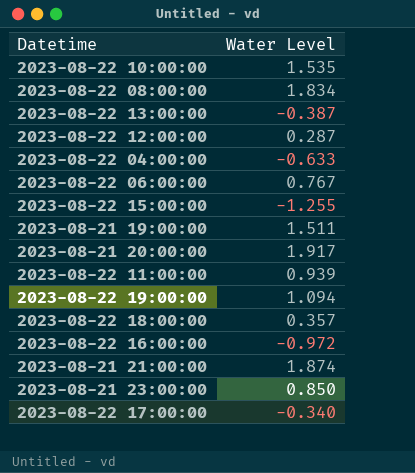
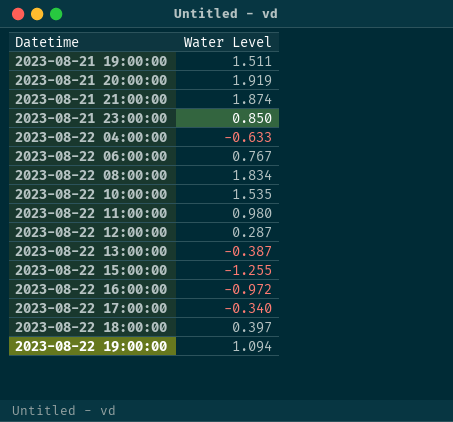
row order: none -> Datetime ascending
2023-08-21 20:00:00 | Water Level: 1.917 -> 1.919
2023-08-22 11:00:00 | Water Level: 0.939 -> 0.980
2023-08-22 18:00:00 | Water Level: 0.357 -> 0.397

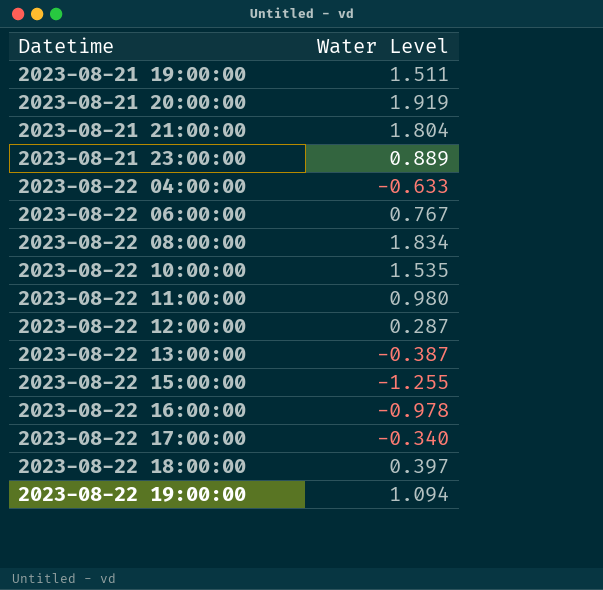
2023-08-21 21:00:00 | Water Level: 1.874 -> 1.804
2023-08-21 23:00:00 | Water Level: 0.850 -> 0.889
2023-08-22 16:00:00 | Water Level: -0.972 -> -0.978

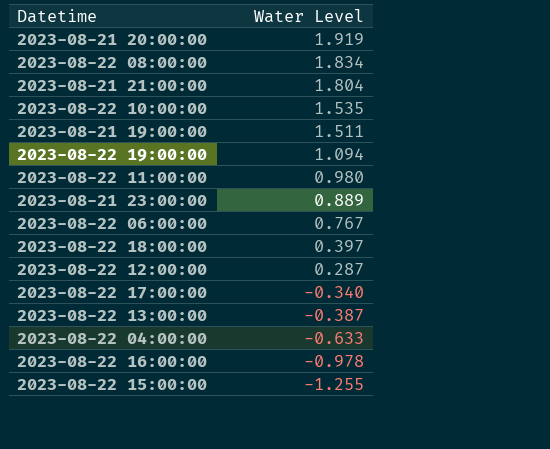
row order: Datetime ascending -> Water Level descending

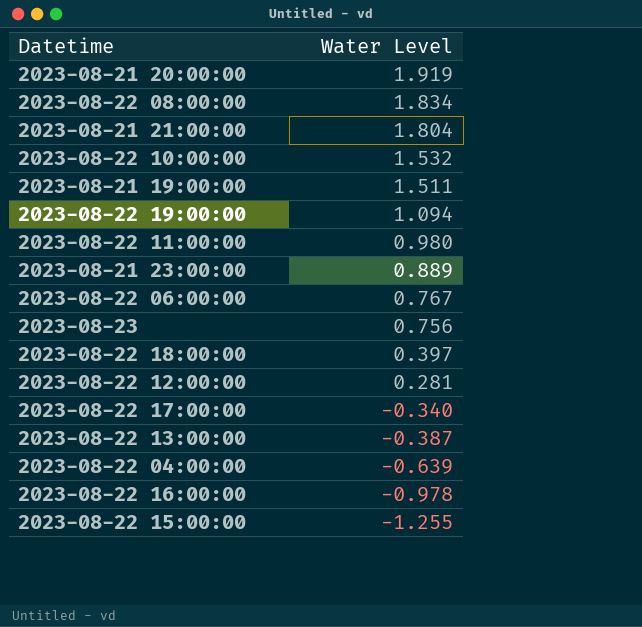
2023-08-22 10:00:00 | Water Level: 1.535 -> 1.532
row 2023-08-23: none -> 0.756
2023-08-22 12:00:00 | Water Level: 0.287 -> 0.281
2023-08-22 04:00:00 | Water Level: -0.633 -> -0.639

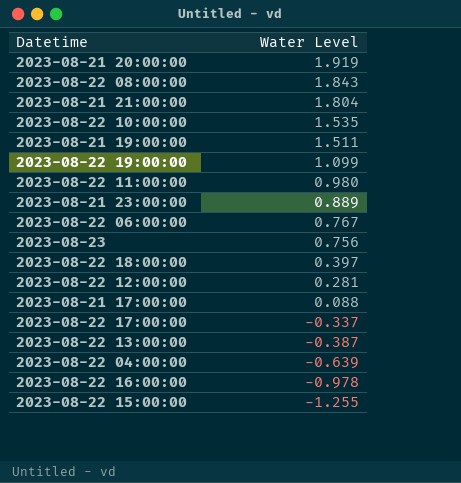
2023-08-22 08:00:00 | Water Level: 1.834 -> 1.843
2023-08-22 10:00:00 | Water Level: 1.532 -> 1.535
2023-08-22 19:00:00 | Water Level: 1.094 -> 1.099
row 2023-08-21 17:00:00: none -> 0.088
2023-08-22 17:00:00 | Water Level: -0.340 -> -0.337

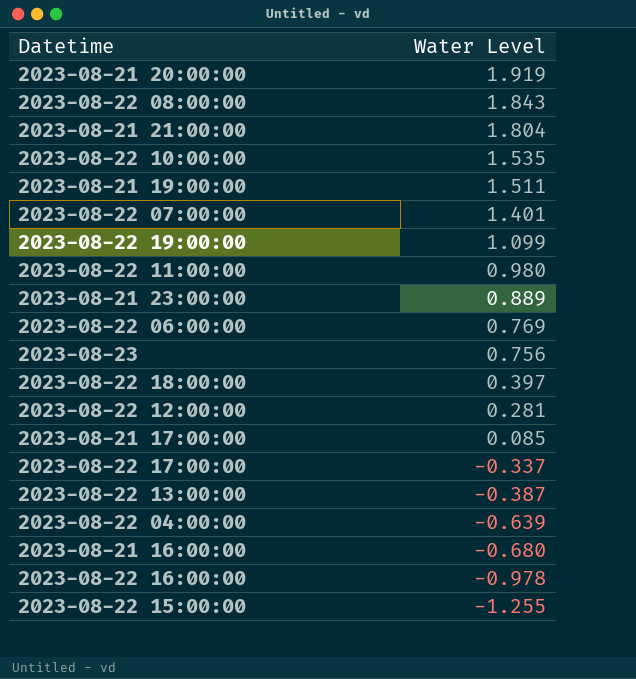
row 2023-08-22 07:00:00: none -> 1.401
2023-08-22 06:00:00 | Water Level: 0.767 -> 0.769
2023-08-21 17:00:00 | Water Level: 0.088 -> 0.085
row 2023-08-21 16:00:00: none -> -0.680

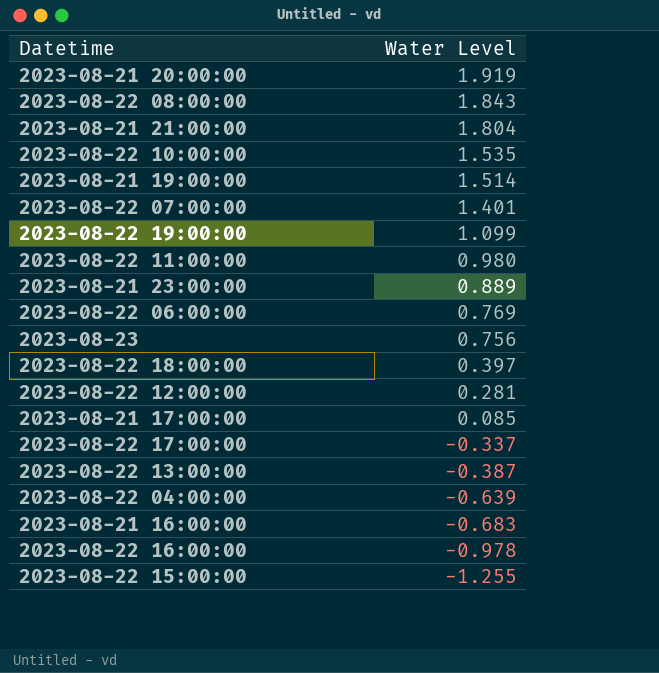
2023-08-21 19:00:00 | Water Level: 1.511 -> 1.514
2023-08-21 16:00:00 | Water Level: -0.680 -> -0.683

